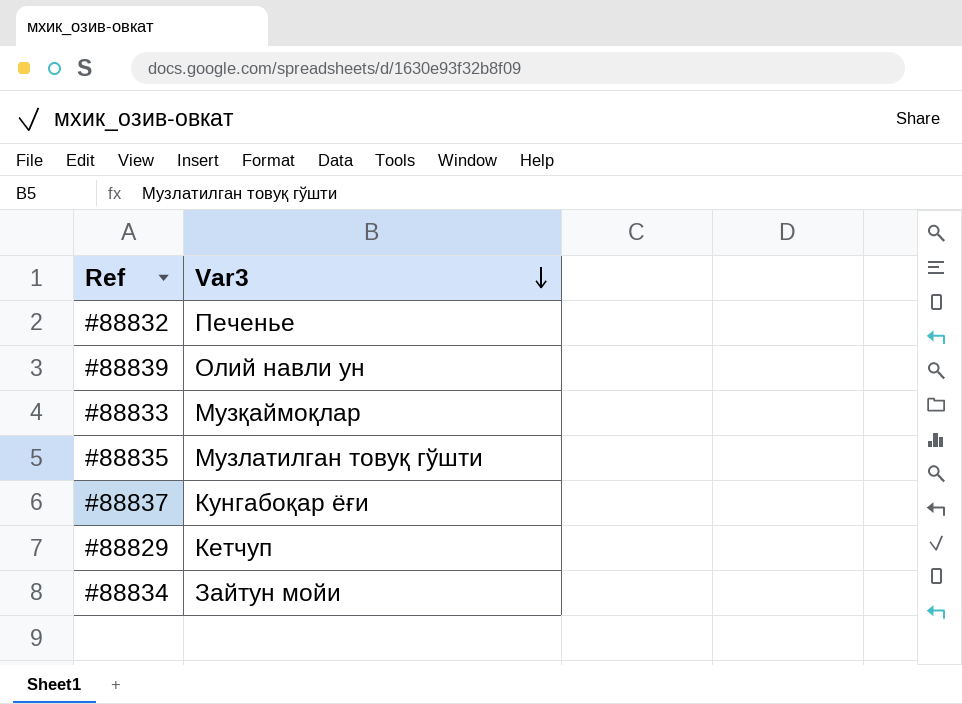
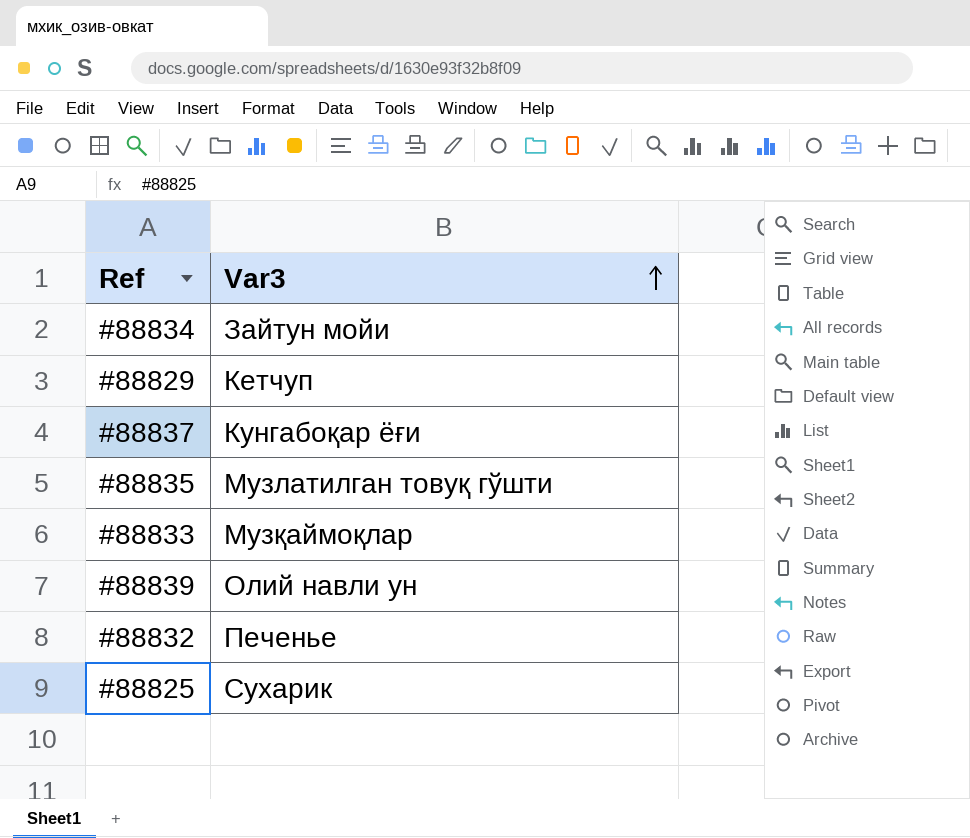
row order: Var3 descending -> Var3 ascending
row #88825: none -> Сухарик

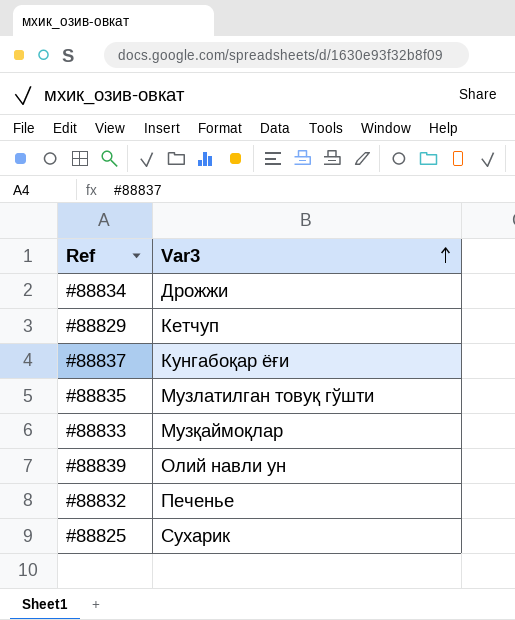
#88834 | Var3: Зайтун мойи -> Дрожжи

